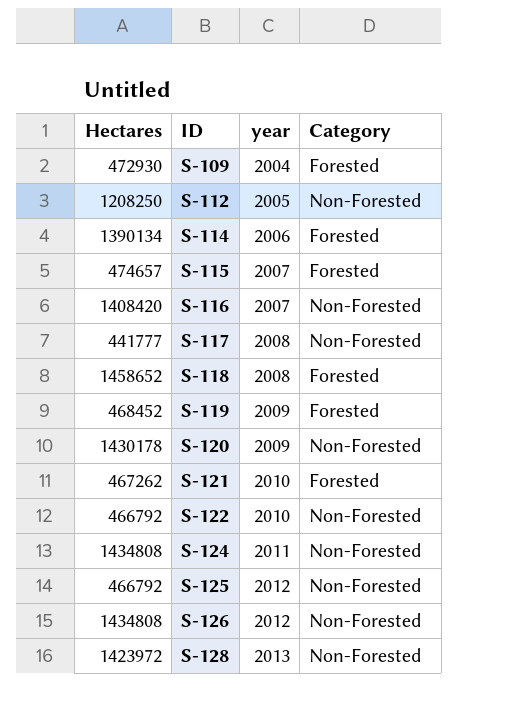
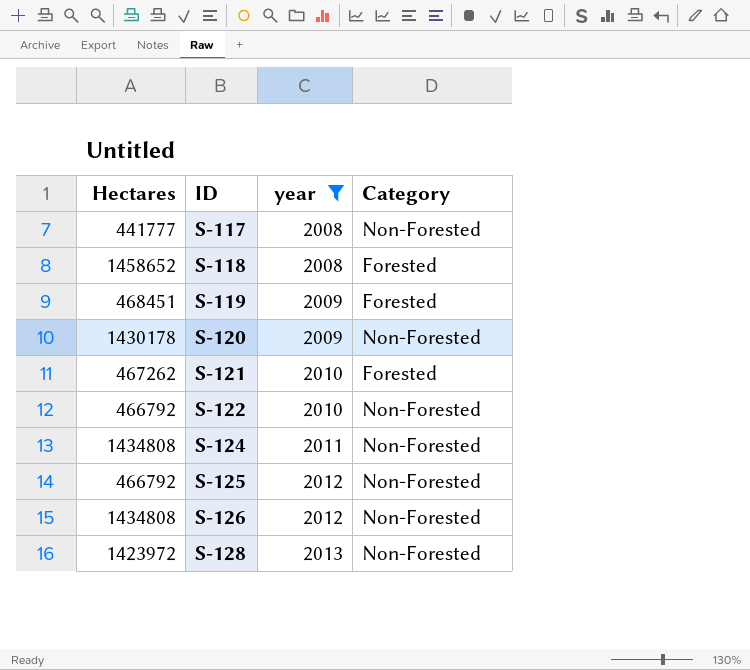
filter: none -> year >= 2008
S-119 | Hectares: 468452 -> 468451

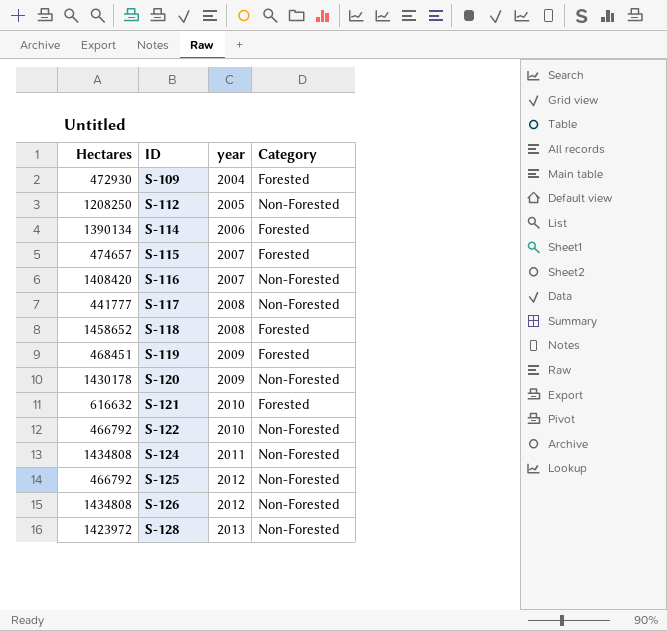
filter: year >= 2008 -> none
S-121 | Hectares: 467262 -> 616632

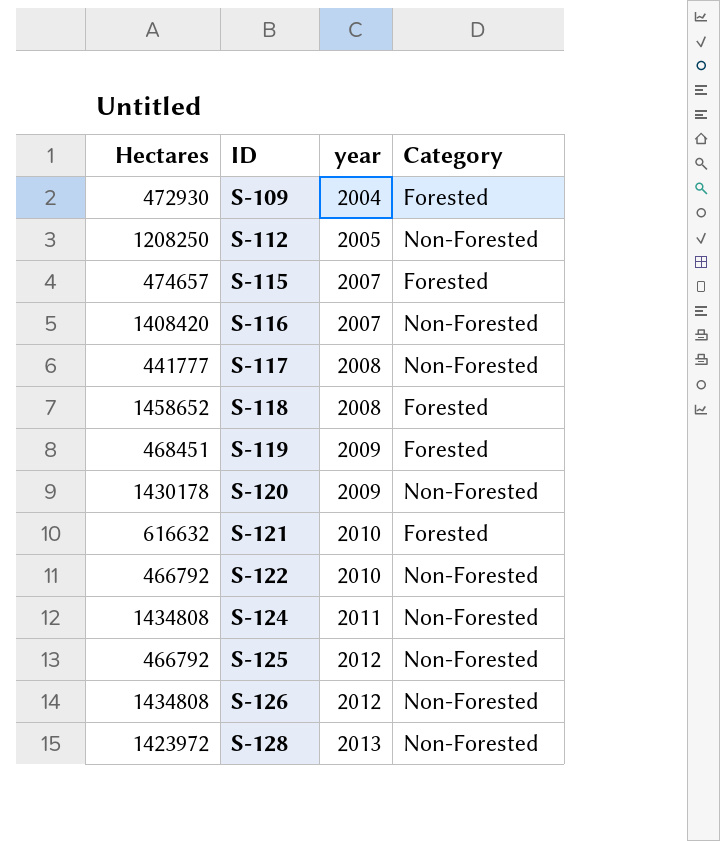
row S-114: 1390134 | 2006 | Forested -> none

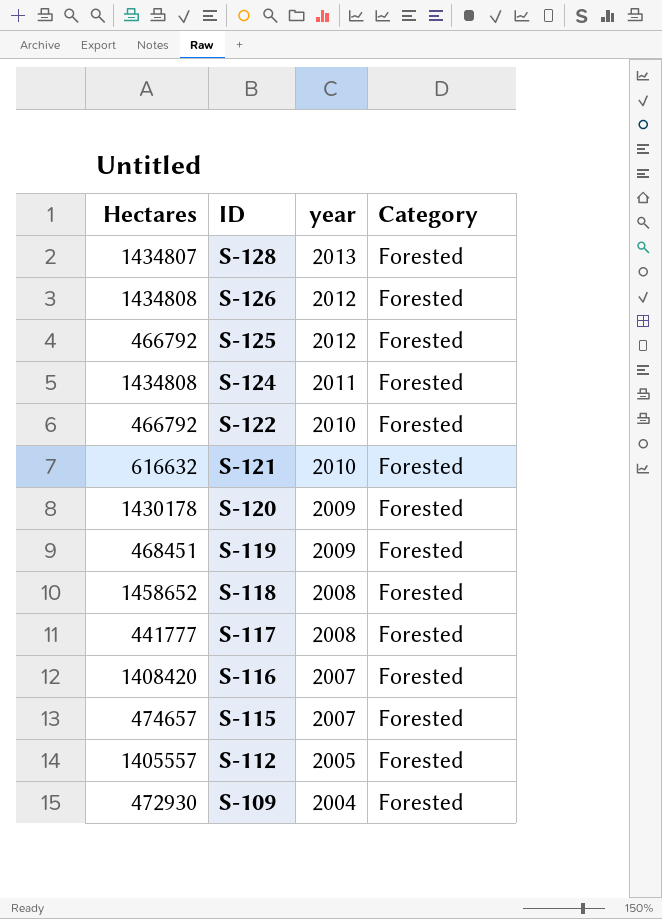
row order: ID ascending -> ID descending
S-128 | Hectares: 1423972 -> 1434807
S-128 | Category: Non-Forested -> Forested
S-126 | Category: Non-Forested -> Forested
S-125 | Category: Non-Forested -> Forested
S-124 | Category: Non-Forested -> Forested
S-122 | Category: Non-Forested -> Forested
S-120 | Category: Non-Forested -> Forested
S-117 | Category: Non-Forested -> Forested
S-116 | Category: Non-Forested -> Forested
S-112 | Hectares: 1208250 -> 1405557
S-112 | Category: Non-Forested -> Forested

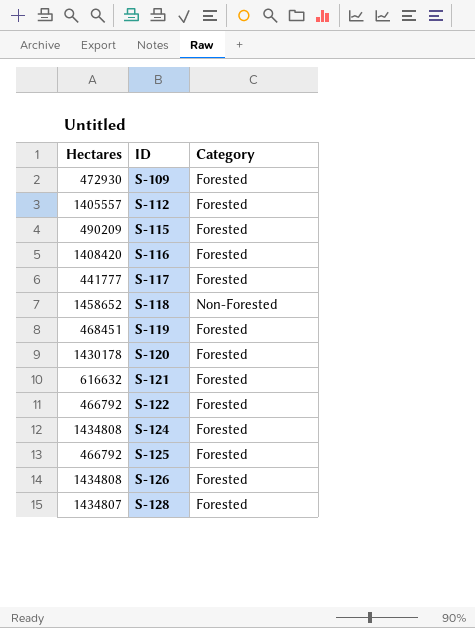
row order: ID descending -> ID ascending
column year | position: 3 -> none
S-115 | Hectares: 474657 -> 490209
S-118 | Category: Forested -> Non-Forested

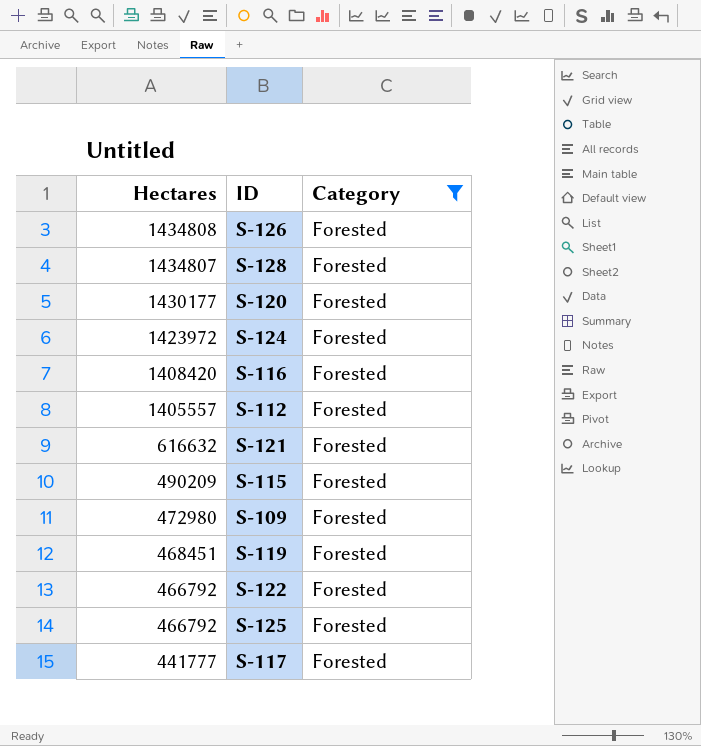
filter: none -> Category = Forested
row order: ID ascending -> Hectares descending
S-120 | Hectares: 1430178 -> 1430177
S-124 | Hectares: 1434808 -> 1423972
S-109 | Hectares: 472930 -> 472980

